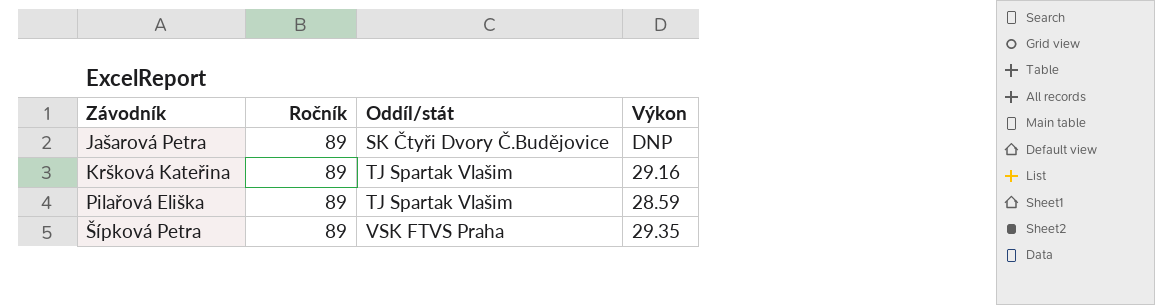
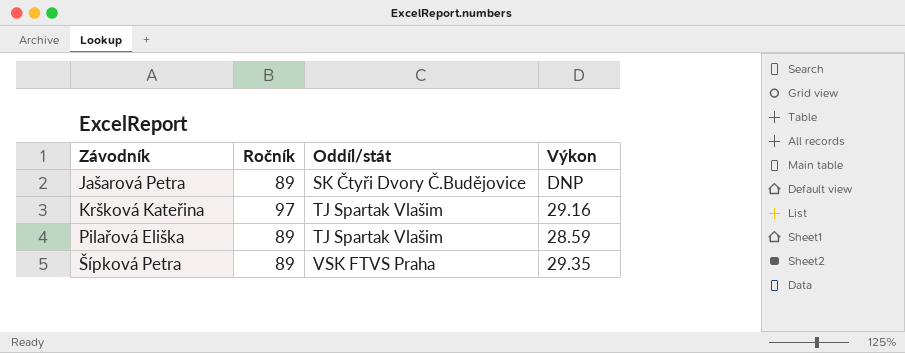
Kršková Kateřina | Ročník: 89 -> 97

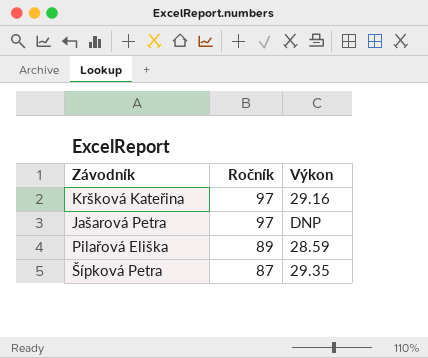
row order: Závodník ascending -> Ročník descending
column Oddíl/stát | position: 3 -> none
Jašarová Petra | Ročník: 89 -> 97
Šípková Petra | Ročník: 89 -> 87

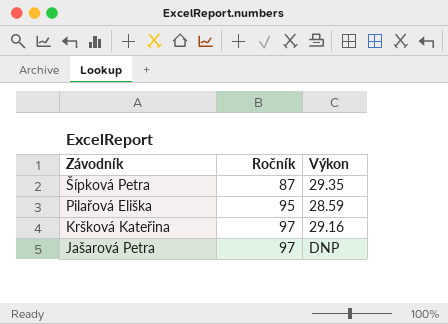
row order: Ročník descending -> Závodník descending
Pilařová Eliška | Ročník: 89 -> 95

